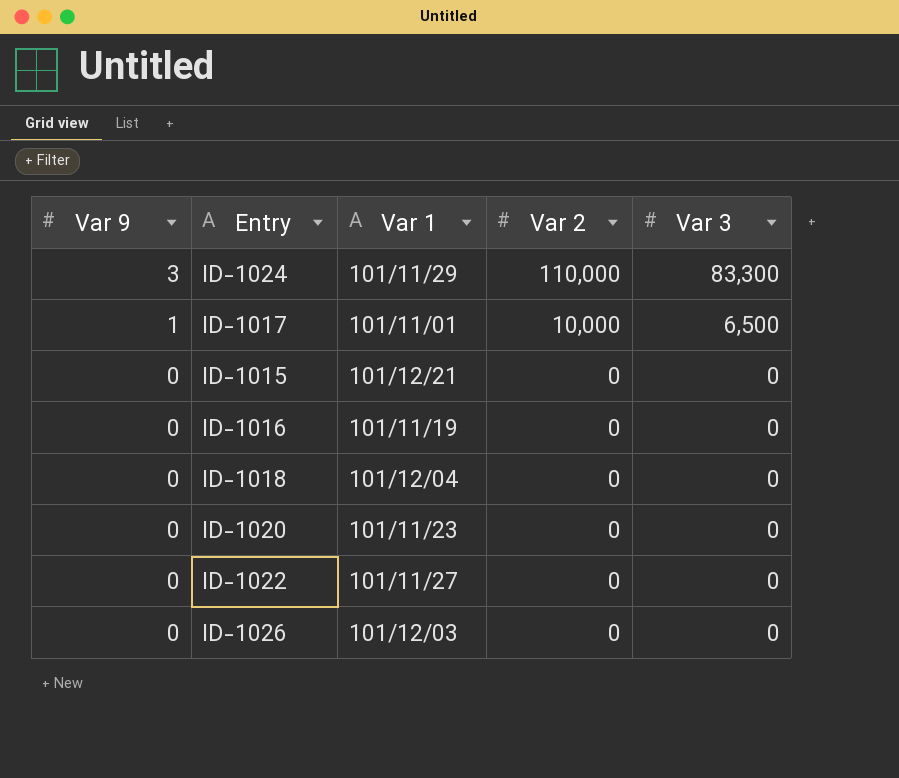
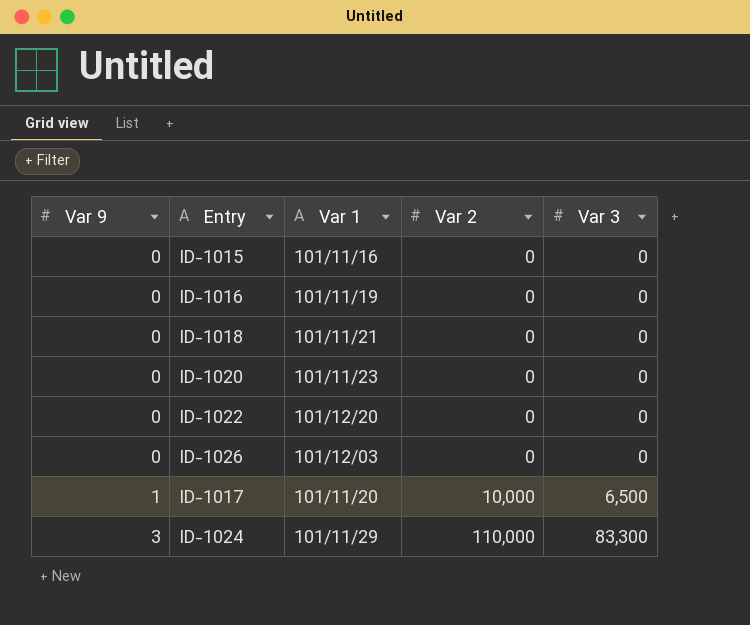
row order: Var 9 descending -> Var 9 ascending
ID-1015 | Var 1: 101/12/21 -> 101/11/16
ID-1018 | Var 1: 101/12/04 -> 101/11/21
ID-1022 | Var 1: 101/11/27 -> 101/12/20
ID-1017 | Var 1: 101/11/01 -> 101/11/20

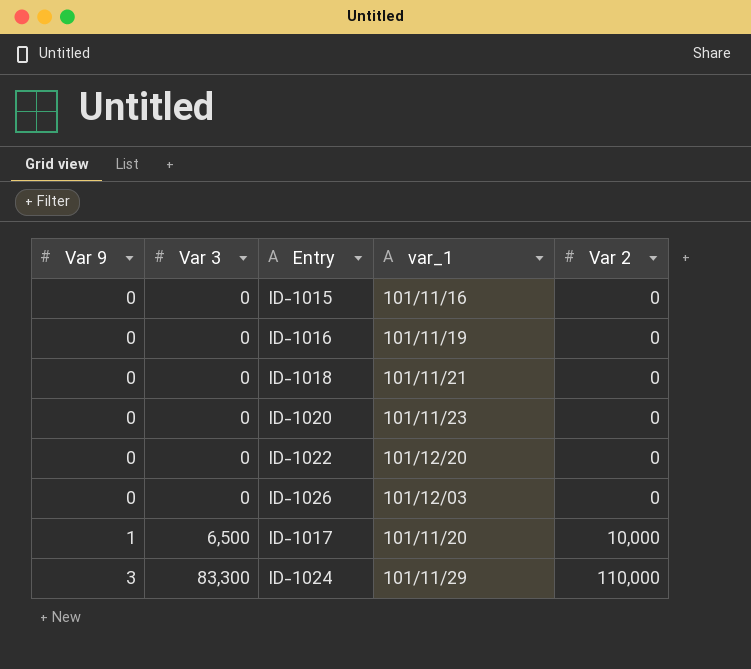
column Var 3 | position: 5 -> 2
column name: Var 1 -> var_1

